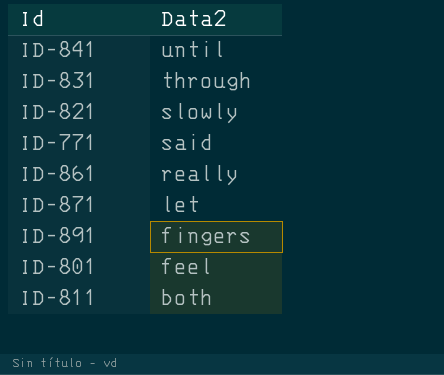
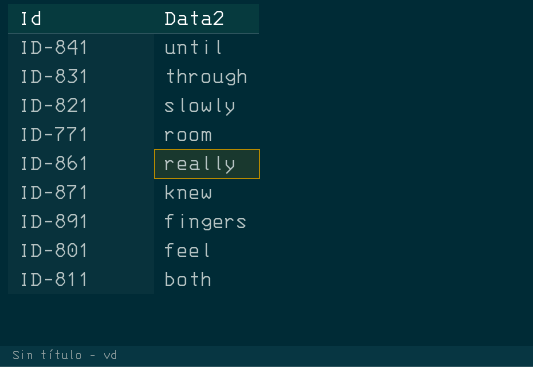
ID-771 | Data2: said -> room
ID-871 | Data2: let -> knew

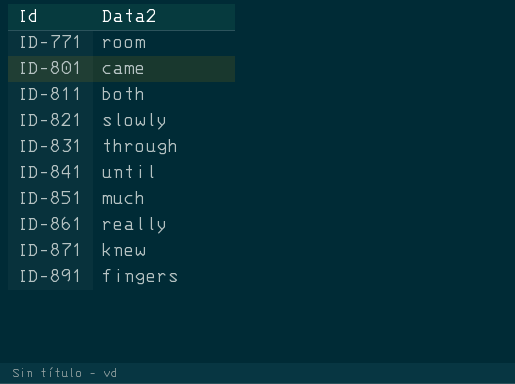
row order: Data2 descending -> Id ascending
ID-801 | Data2: feel -> came
row ID-851: none -> much

